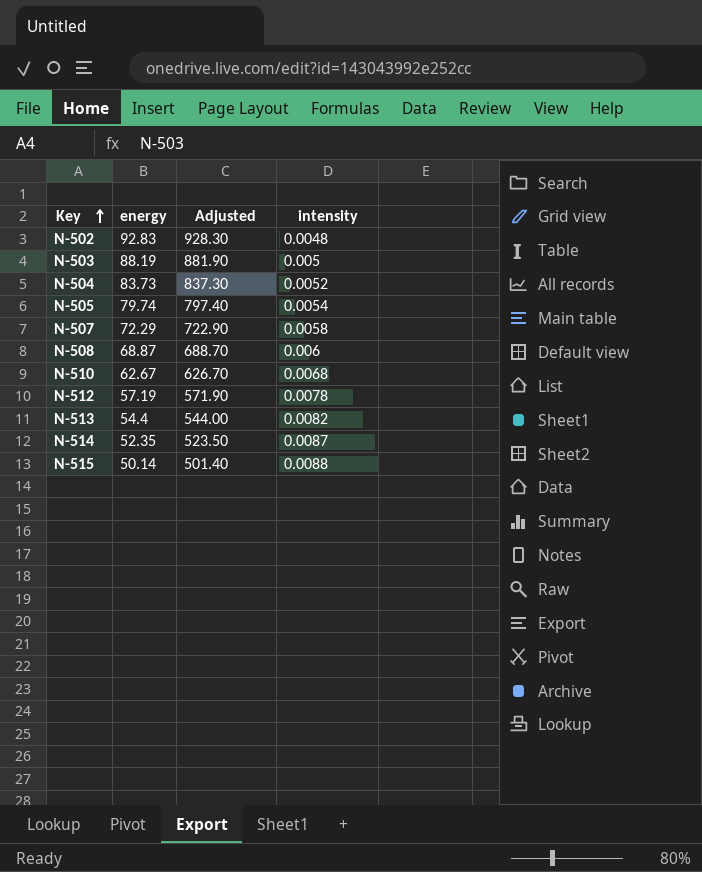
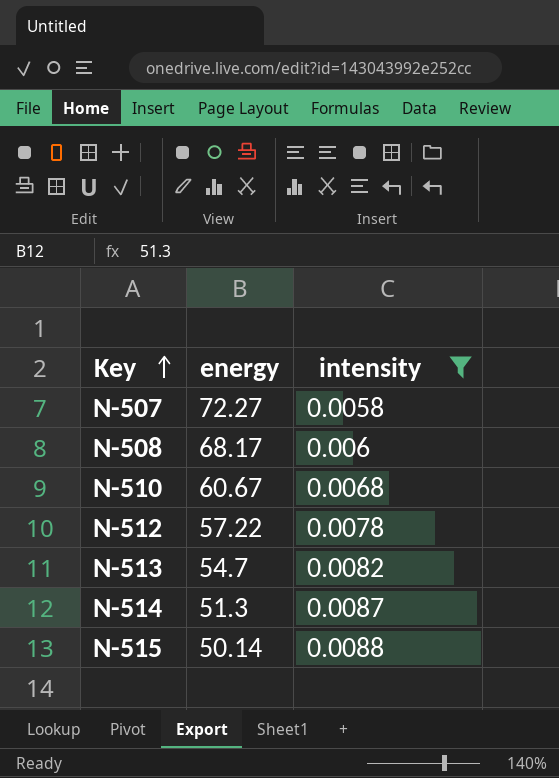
filter: none -> intensity >= 0.0058
column Adjusted | formula: [energy] * 10 -> none
N-507 | energy: 72.29 -> 72.27
N-508 | energy: 68.87 -> 68.17
N-510 | energy: 62.67 -> 60.67
N-512 | energy: 57.19 -> 57.22
N-513 | energy: 54.4 -> 54.7
N-514 | energy: 52.35 -> 51.3

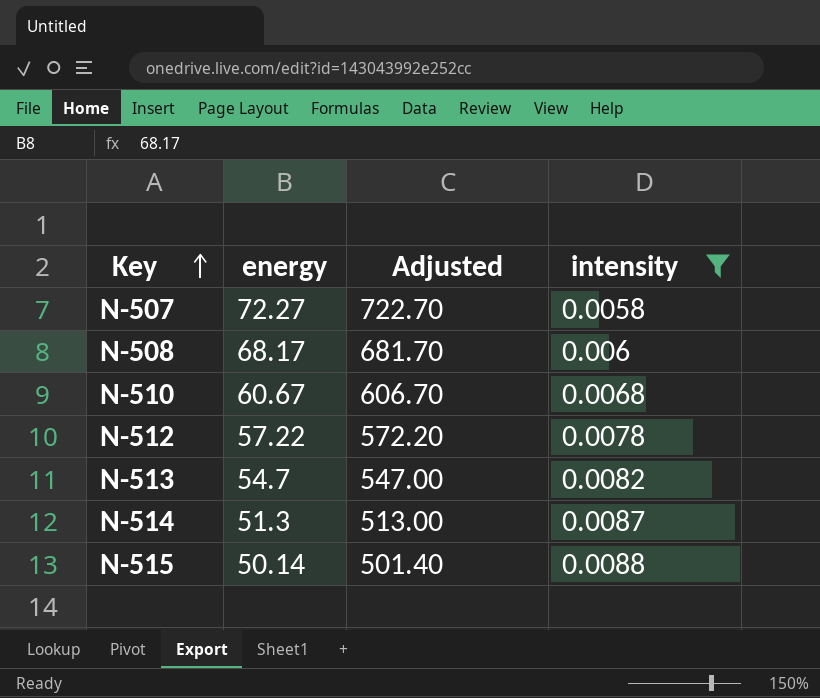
column Adjusted | formula: none -> [energy] * 10

